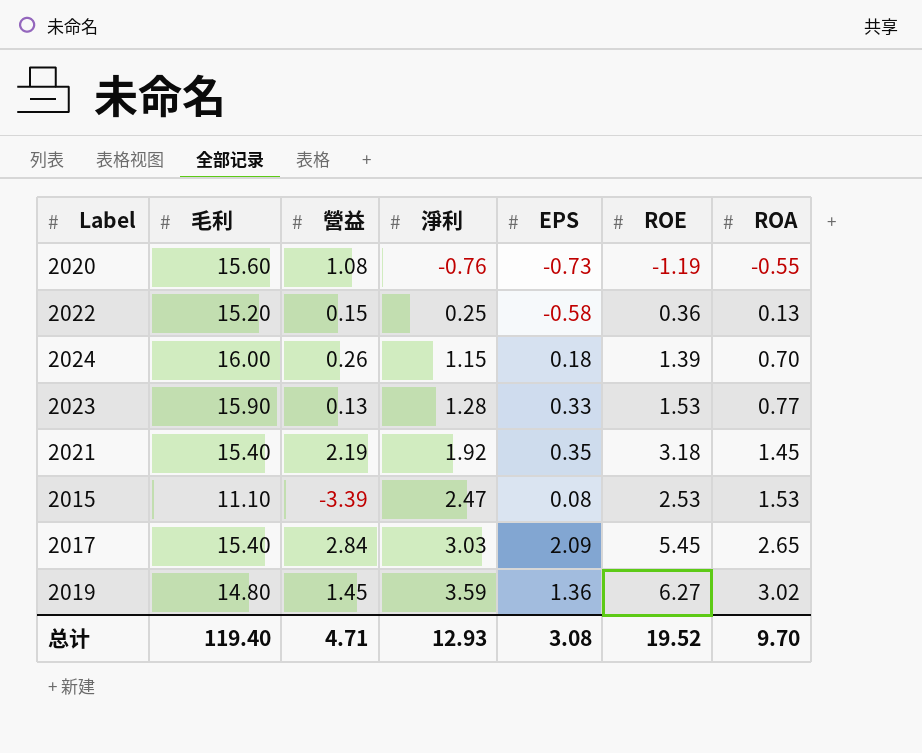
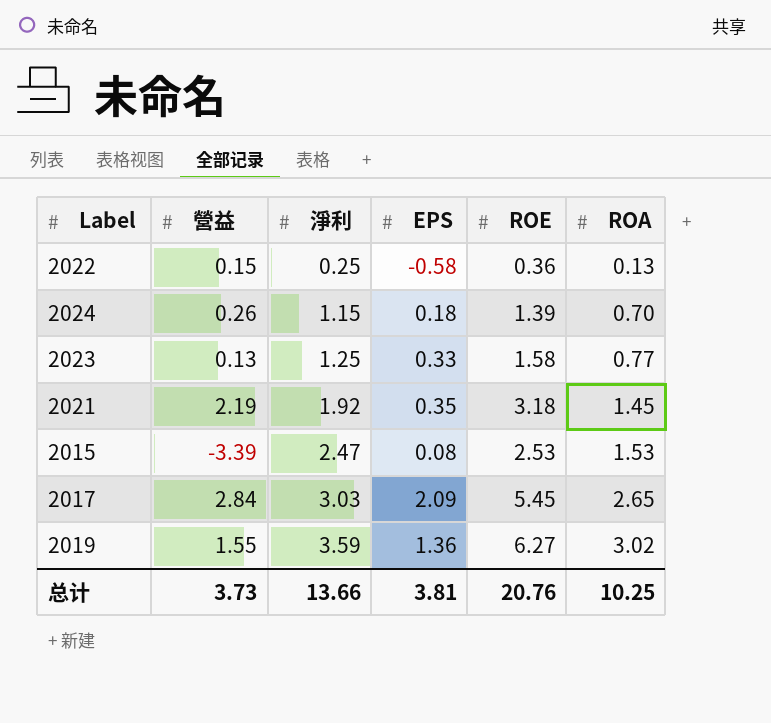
column 毛利 | position: 2 -> none
row 2020: 15.60 | 1.08 | -0.76 | -0.73 | -1.19 | -0.55 -> none
2023 | 淨利: 1.28 -> 1.25
2023 | ROE: 1.53 -> 1.58
2019 | 營益: 1.45 -> 1.55
总计 | 營益: 4.71 -> 3.73
总计 | 淨利: 12.93 -> 13.66
总计 | EPS: 3.08 -> 3.81
总计 | ROE: 19.52 -> 20.76
总计 | ROA: 9.70 -> 10.25

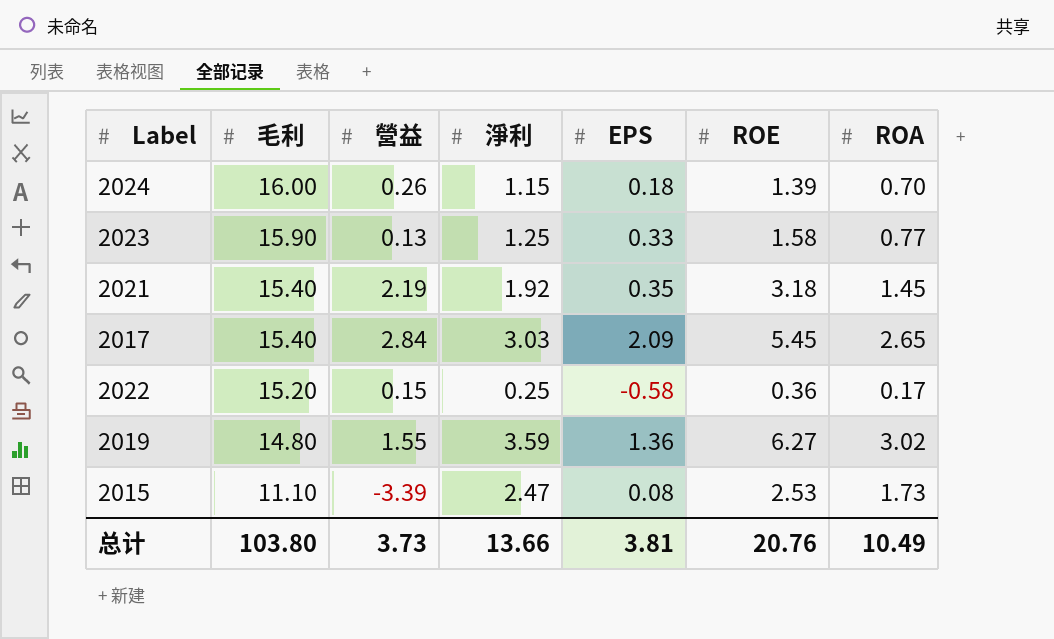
row order: 淨利 ascending -> 毛利 descending
column 毛利 | position: none -> 2
2022 | ROA: 0.13 -> 0.17
2015 | ROA: 1.53 -> 1.73
总计 | ROA: 10.25 -> 10.49

